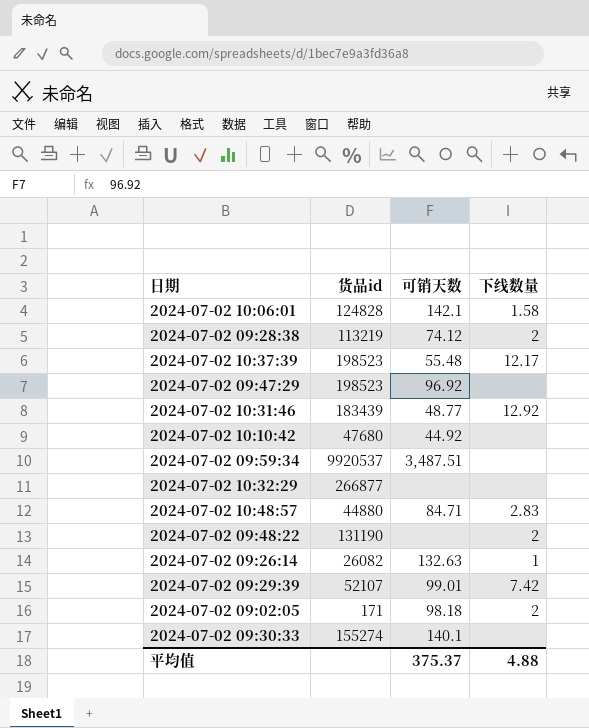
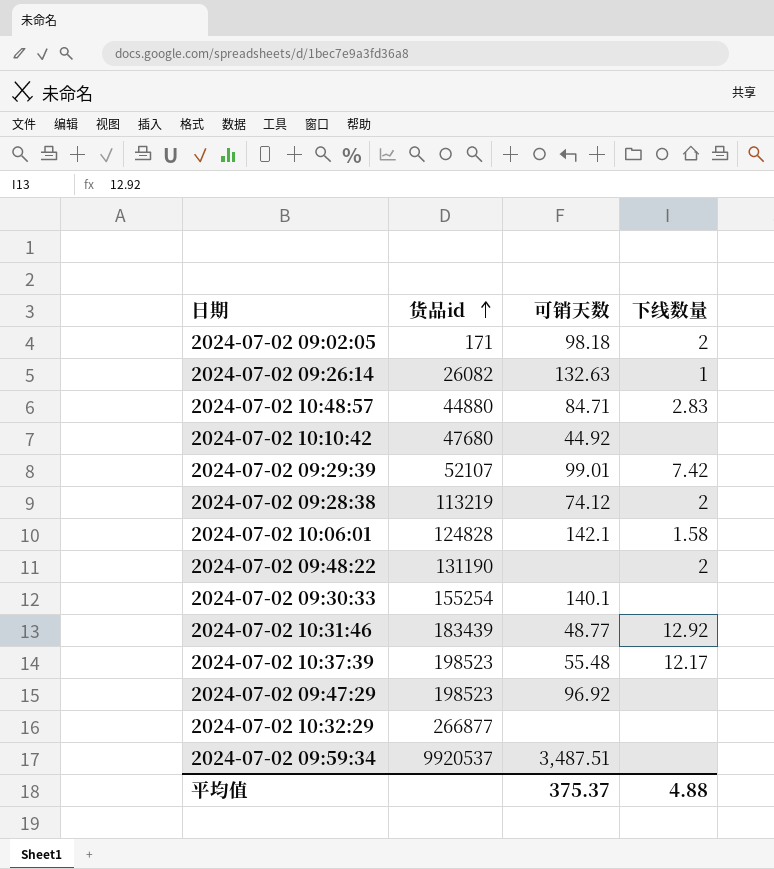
row order: none -> 货品id ascending
2024-07-02 09:30:33 | 货品id: 155274 -> 155254

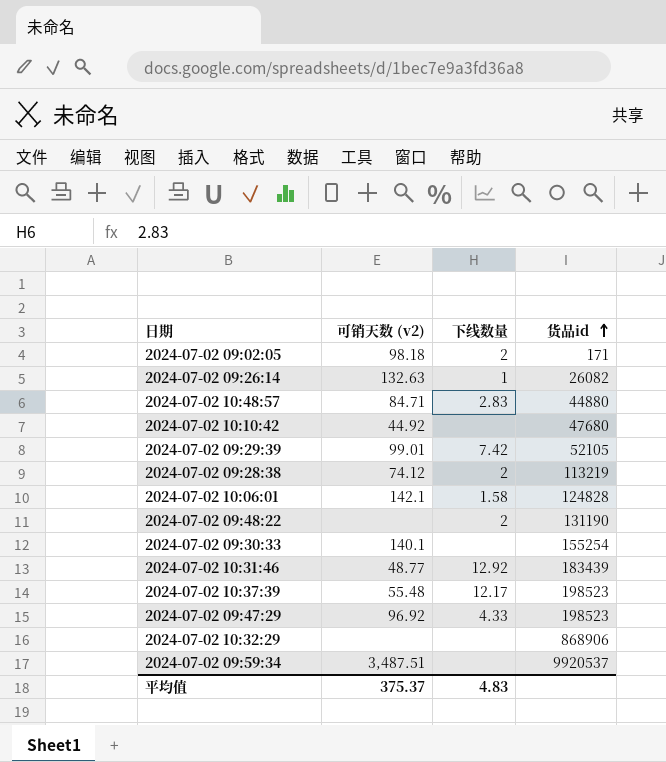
column name: 可销天数 -> 可销天数 (v2)
column 货品id | position: 2 -> 4
2024-07-02 09:29:39 | 货品id: 52107 -> 52105
2024-07-02 09:47:29 | 下线数量: none -> 4.33
2024-07-02 10:32:29 | 货品id: 266877 -> 868906
平均值 | 下线数量: 4.88 -> 4.83

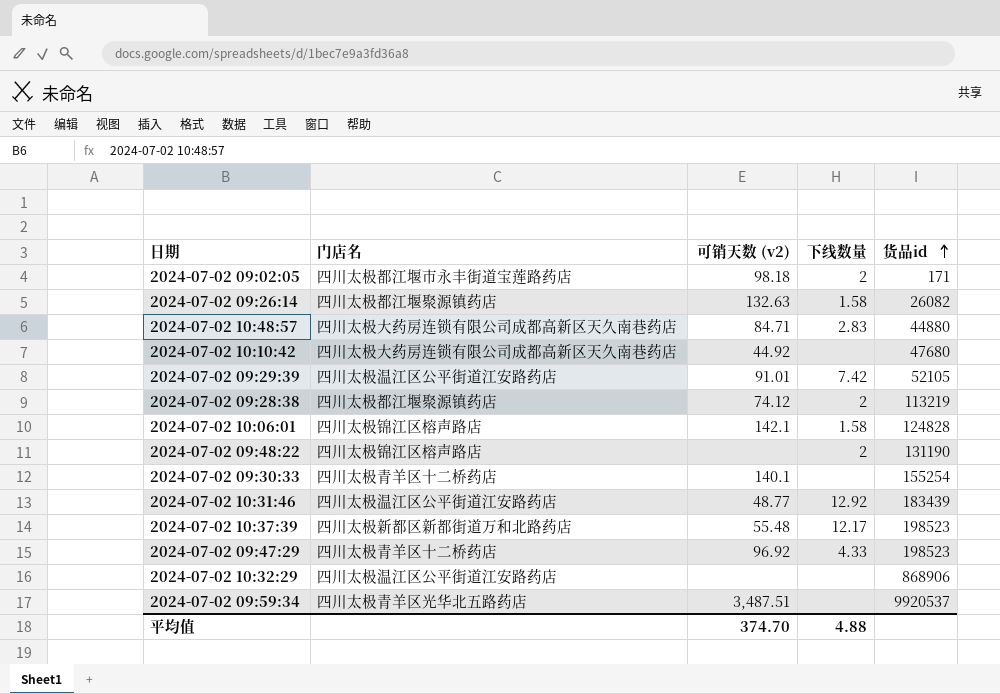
column 门店名 | position: none -> 2
2024-07-02 09:26:14 | 下线数量: 1 -> 1.58
2024-07-02 09:29:39 | 可销天数 (v2): 99.01 -> 91.01
平均值 | 可销天数 (v2): 375.37 -> 374.70
平均值 | 下线数量: 4.83 -> 4.88

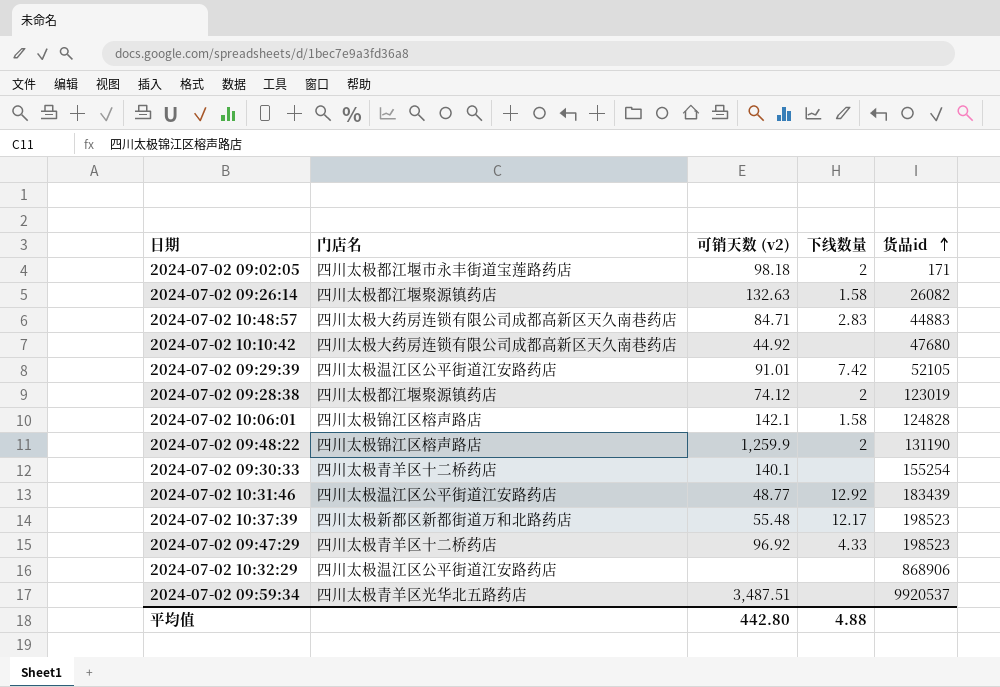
2024-07-02 10:48:57 | 货品id: 44880 -> 44883
2024-07-02 09:28:38 | 货品id: 113219 -> 123019
2024-07-02 09:48:22 | 可销天数 (v2): none -> 1,259.9
平均值 | 可销天数 (v2): 374.70 -> 442.80

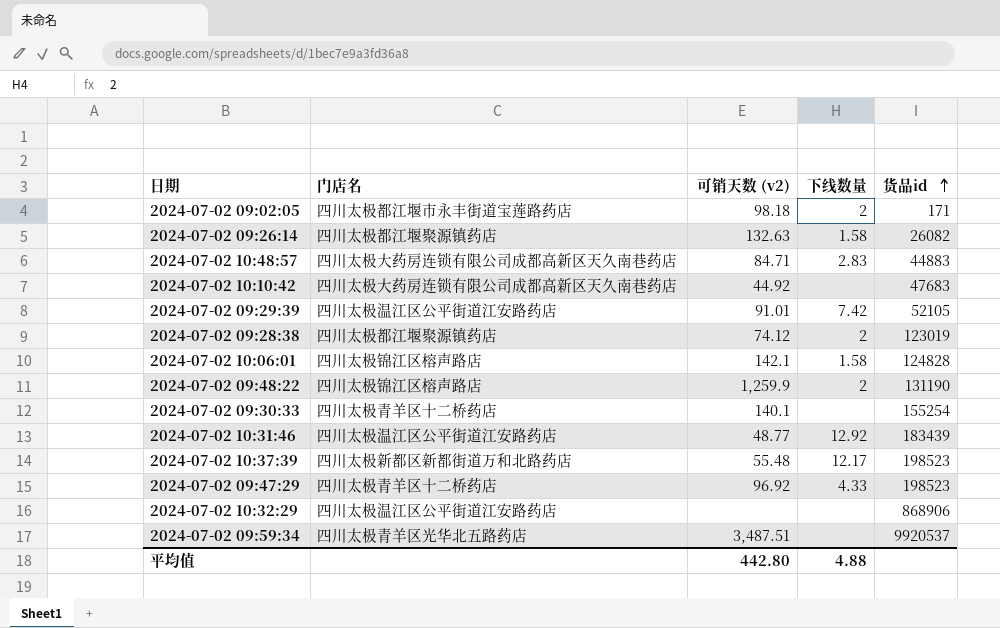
2024-07-02 10:10:42 | 货品id: 47680 -> 47683

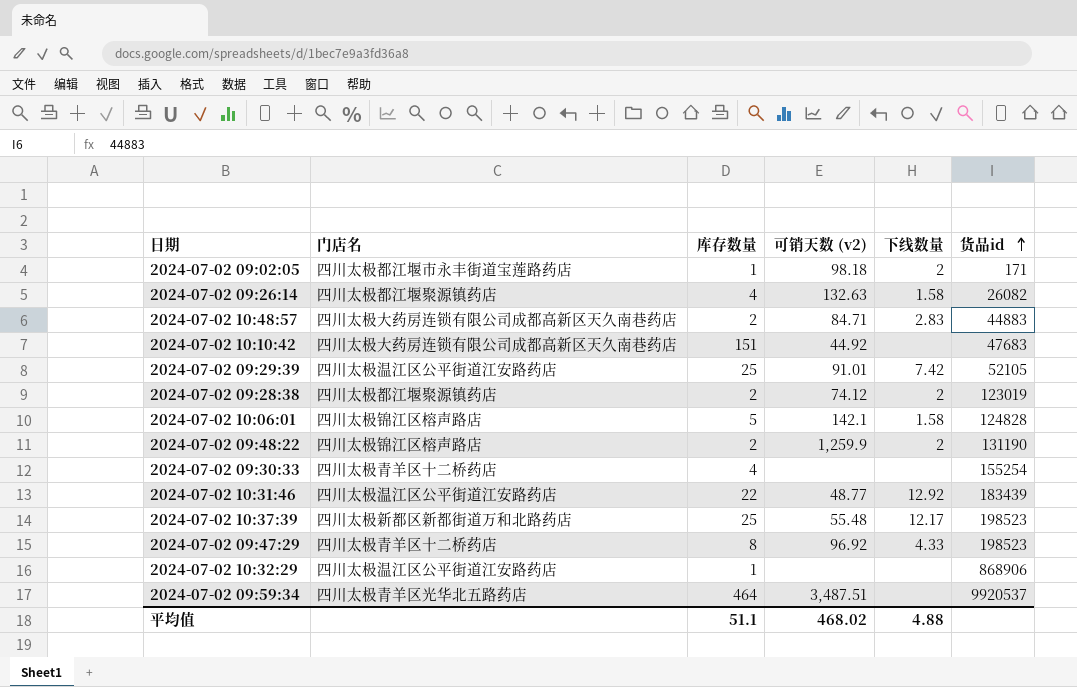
column 库存数量 | position: none -> 3
2024-07-02 09:30:33 | 可销天数 (v2): 140.1 -> none
平均值 | 可销天数 (v2): 442.80 -> 468.02

